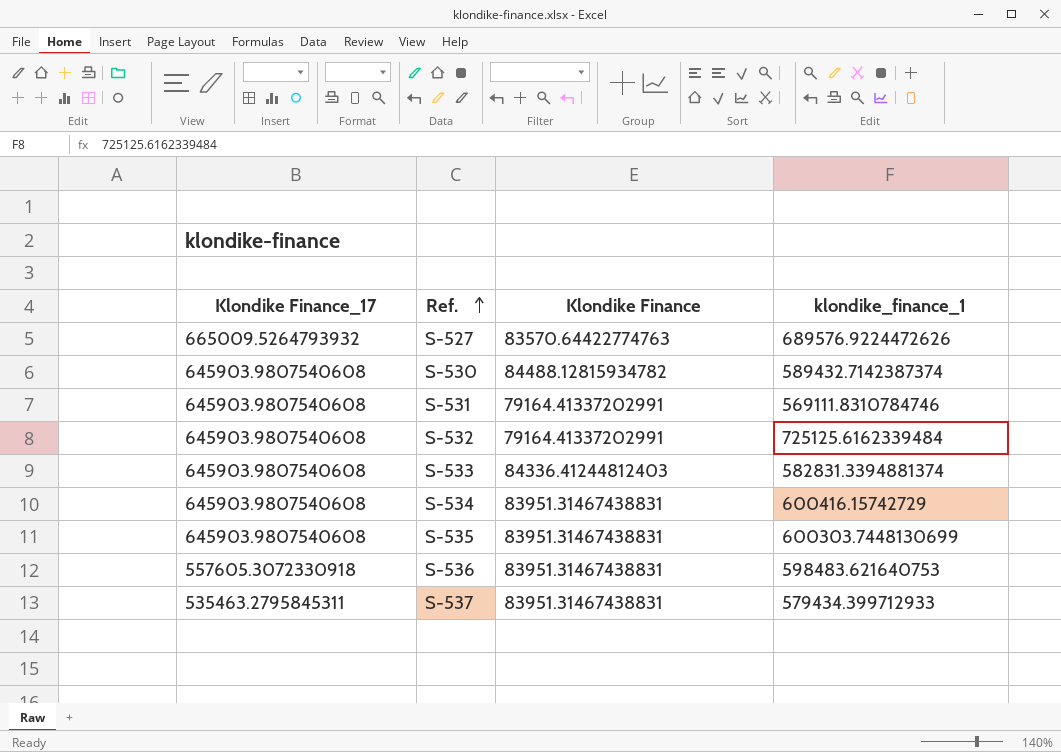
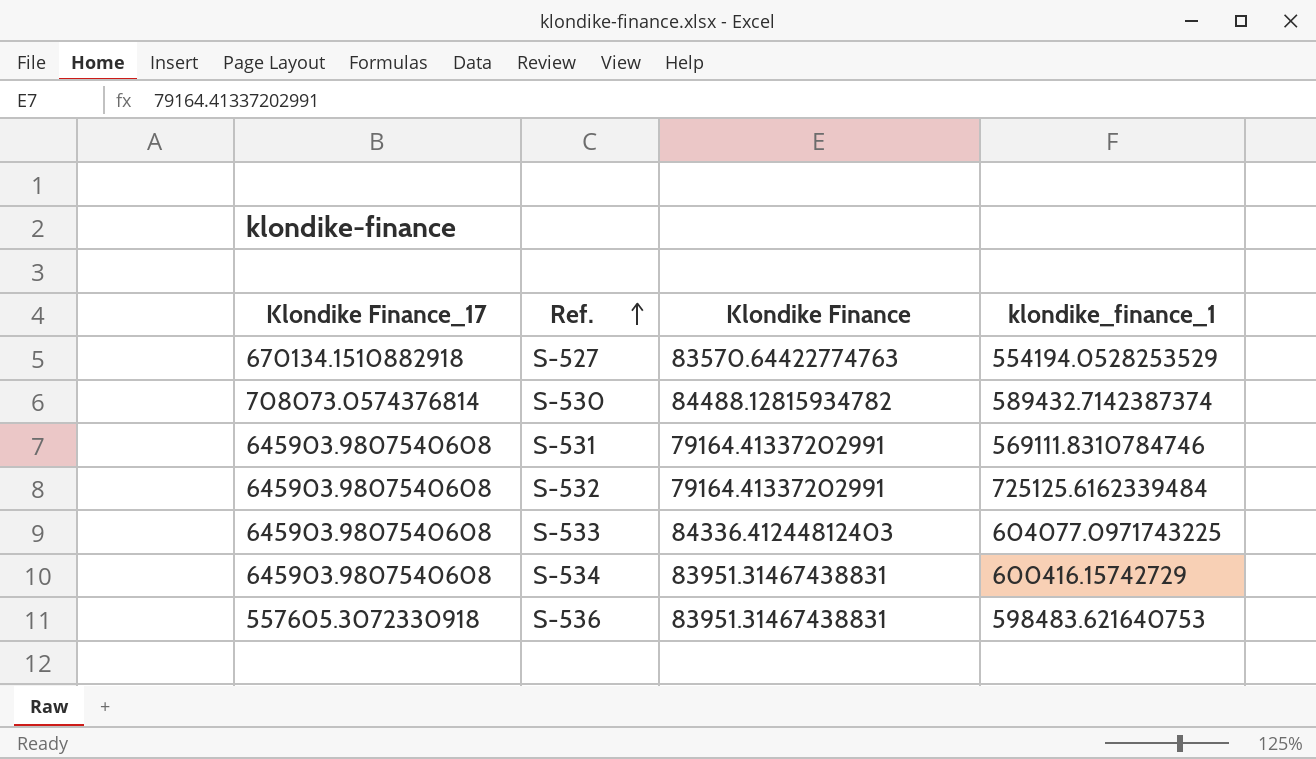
row S-535: 645903.9807540608 | 83951.31467438831 | 600303.7448130699 -> none
row S-537: 535463.2795845311 | 83951.31467438831 | 579434.399712933 -> none
S-527 | Klondike Finance_17: 665009.5264793932 -> 670134.1510882918
S-527 | klondike_finance_1: 689576.9224472626 -> 554194.0528253529
S-530 | Klondike Finance_17: 645903.9807540608 -> 708073.0574376814
S-533 | klondike_finance_1: 582831.3394881374 -> 604077.0971743225

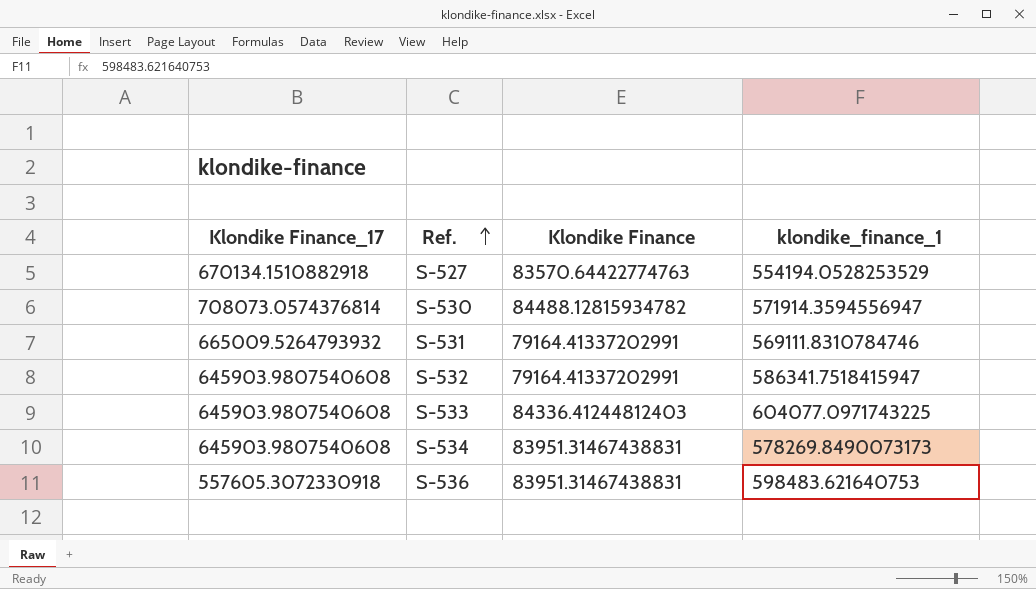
S-530 | klondike_finance_1: 589432.7142387374 -> 571914.3594556947
S-531 | Klondike Finance_17: 645903.9807540608 -> 665009.5264793932
S-532 | klondike_finance_1: 725125.6162339484 -> 586341.7518415947
S-534 | klondike_finance_1: 600416.15742729 -> 578269.8490073173

